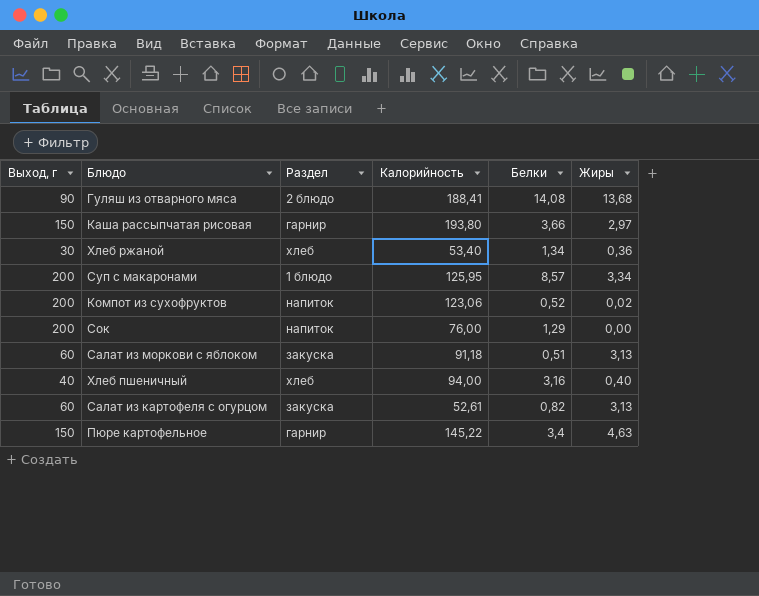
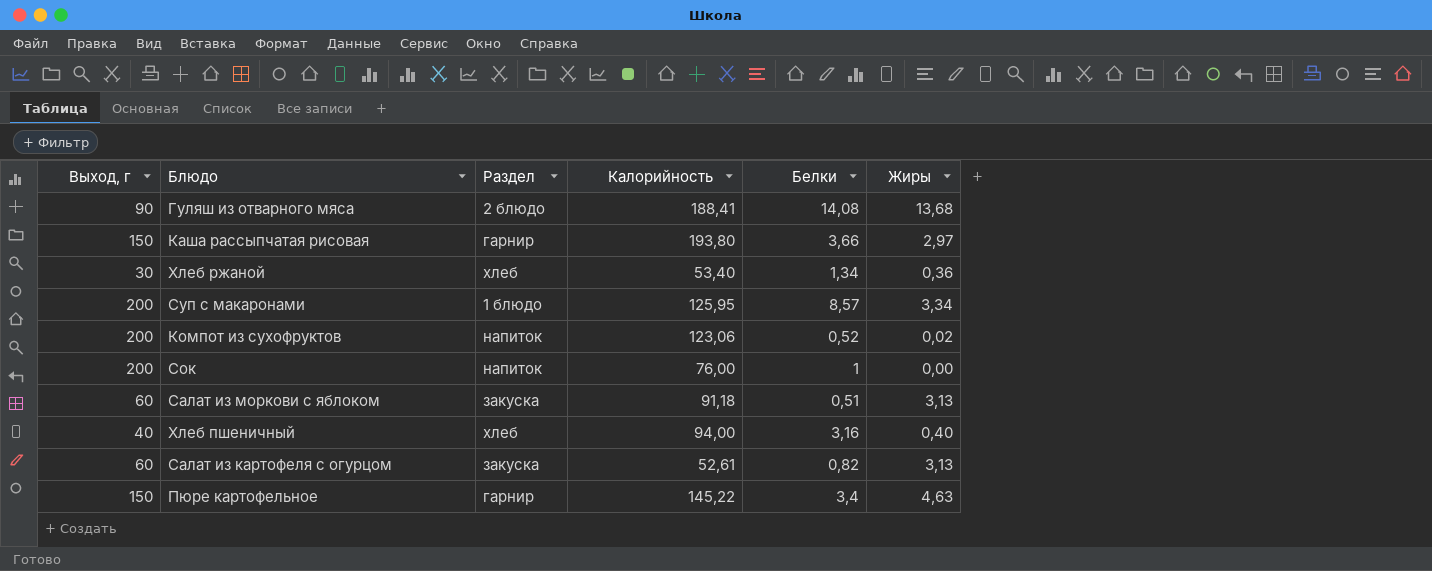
Сок | Белки: 1,29 -> 1

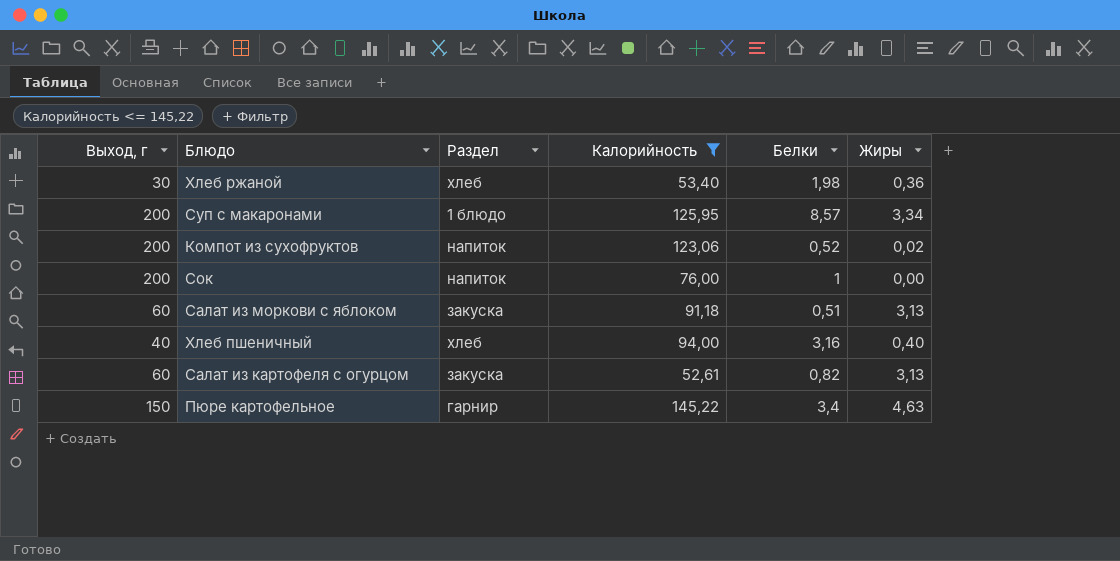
filter: none -> Калорийность <= 145,22
Хлеб ржаной | Белки: 1,34 -> 1,98

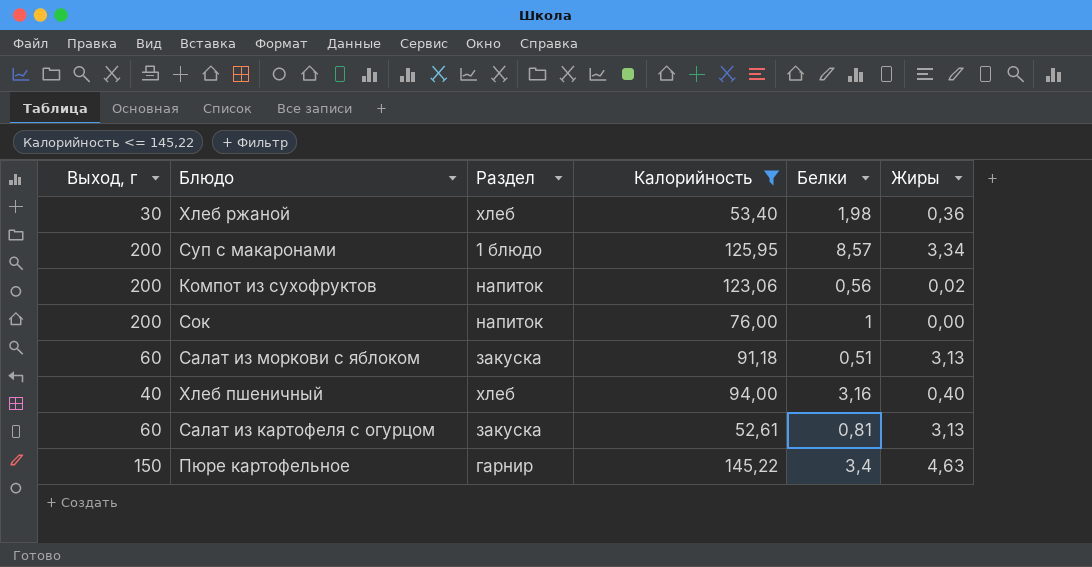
Компот из сухофруктов | Белки: 0,52 -> 0,56
Салат из картофеля с огурцом | Белки: 0,82 -> 0,81

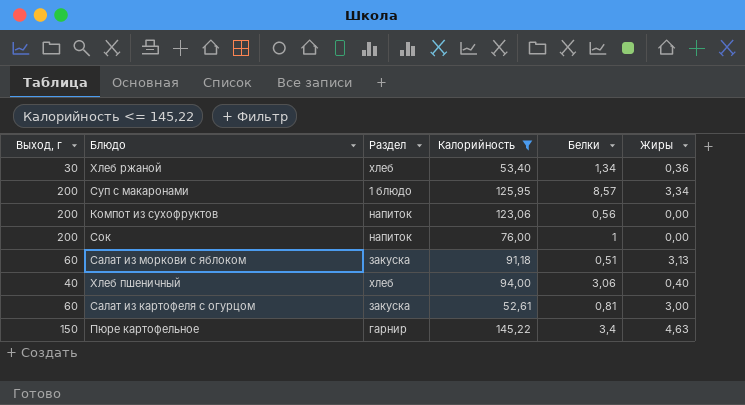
Хлеб ржаной | Белки: 1,98 -> 1,34
Компот из сухофруктов | Жиры: 0,02 -> 0,00
Хлеб пшеничный | Белки: 3,16 -> 3,06
Салат из картофеля с огурцом | Жиры: 3,13 -> 3,00

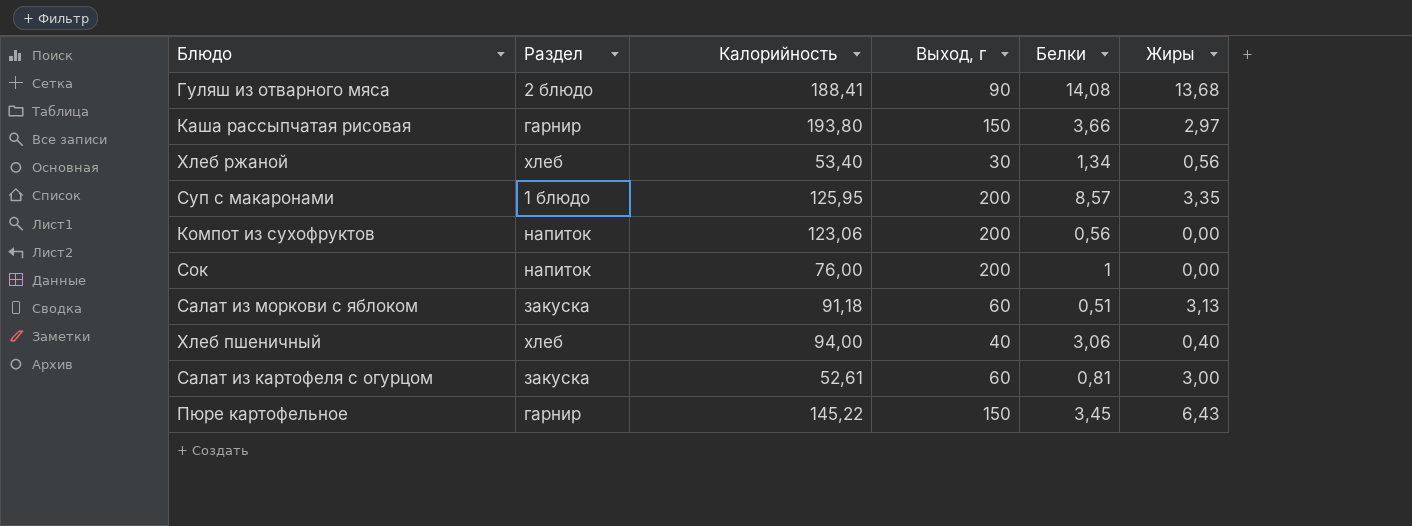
filter: Калорийность <= 145,22 -> none
column Выход, г | position: 1 -> 4
Хлеб ржаной | Жиры: 0,36 -> 0,56
Суп с макаронами | Жиры: 3,34 -> 3,35
Пюре картофельное | Белки: 3,4 -> 3,45
Пюре картофельное | Жиры: 4,63 -> 6,43

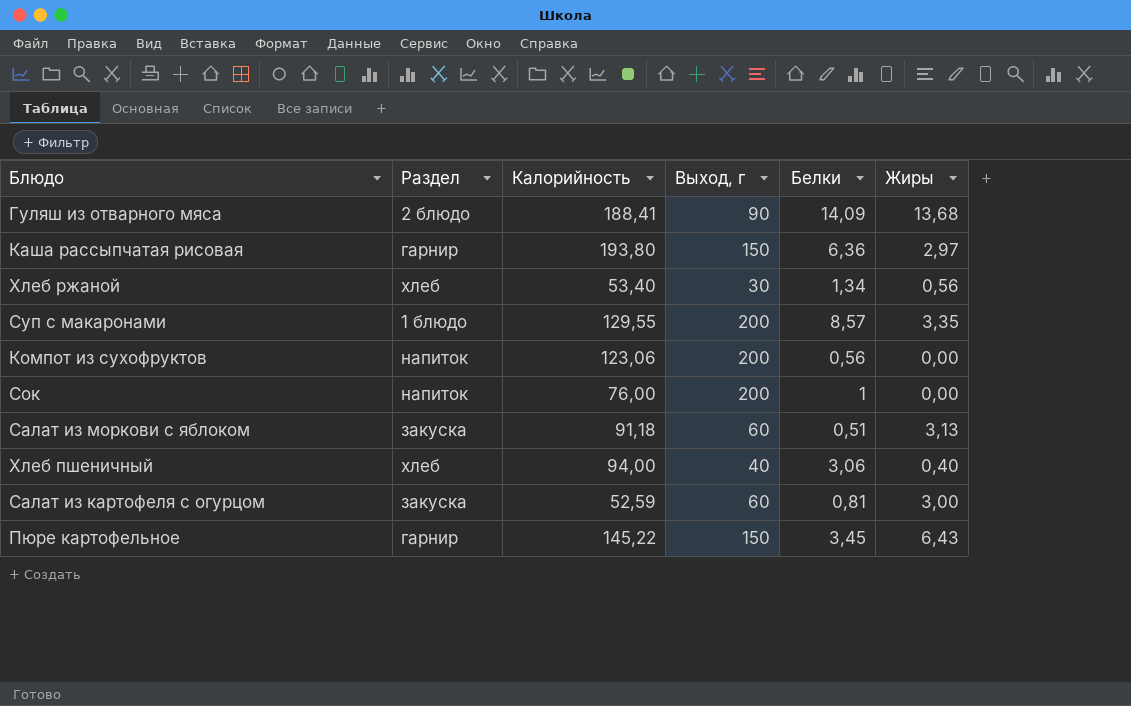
Гуляш из отварного мяса | Белки: 14,08 -> 14,09
Каша рассыпчатая рисовая | Белки: 3,66 -> 6,36
Суп с макаронами | Калорийность: 125,95 -> 129,55
Салат из картофеля с огурцом | Калорийность: 52,61 -> 52,59

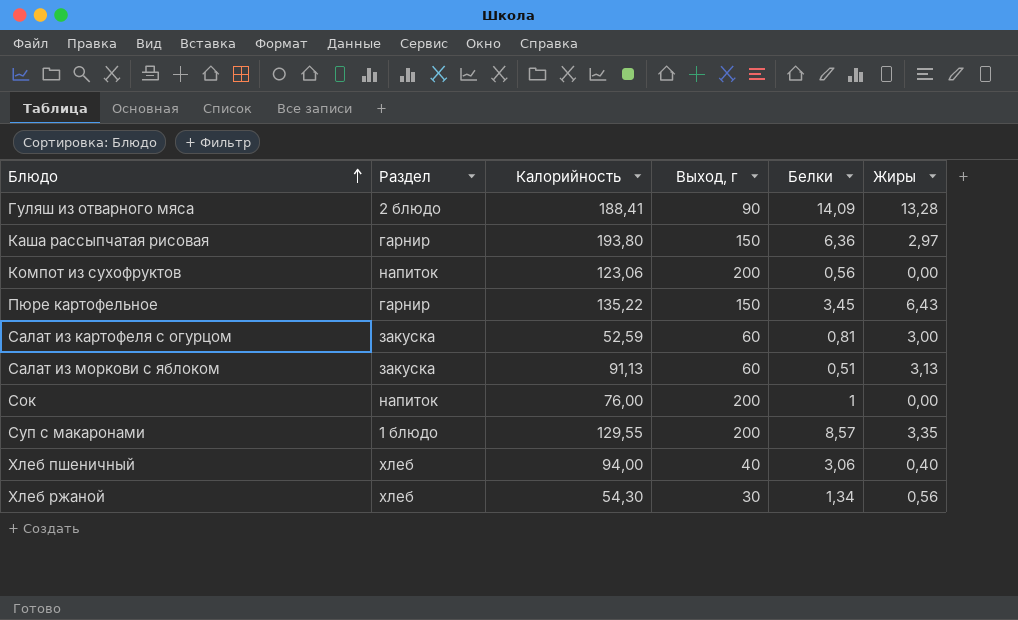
row order: none -> Блюдо ascending
Гуляш из отварного мяса | Жиры: 13,68 -> 13,28
Пюре картофельное | Калорийность: 145,22 -> 135,22
Салат из моркови с яблоком | Калорийность: 91,18 -> 91,13
Хлеб ржаной | Калорийность: 53,40 -> 54,30

